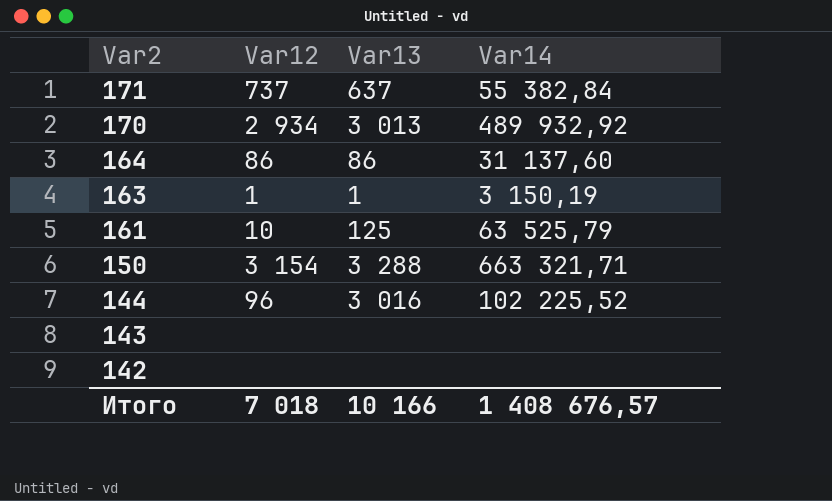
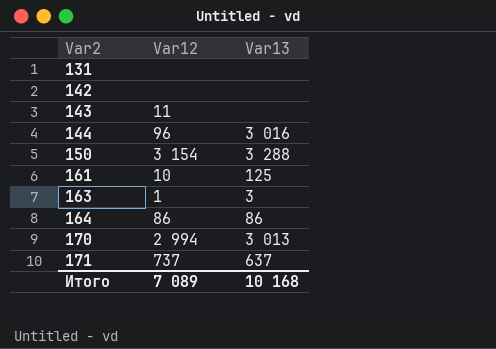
row order: Var2 descending -> Var2 ascending
column Var14 | position: 4 -> none
row 131: none -> none | none
143 | Var12: none -> 11
163 | Var13: 1 -> 3
170 | Var12: 2 934 -> 2 994
Итого | Var12: 7 018 -> 7 089
Итого | Var13: 10 166 -> 10 168

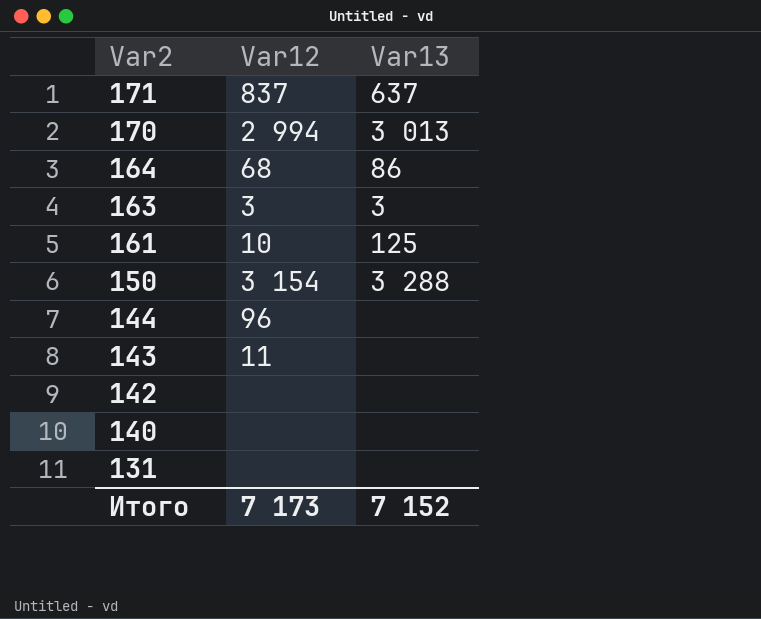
row order: Var2 ascending -> Var2 descending
171 | Var12: 737 -> 837
164 | Var12: 86 -> 68
163 | Var12: 1 -> 3
144 | Var13: 3 016 -> none
row 140: none -> none | none
Итого | Var12: 7 089 -> 7 173
Итого | Var13: 10 168 -> 7 152

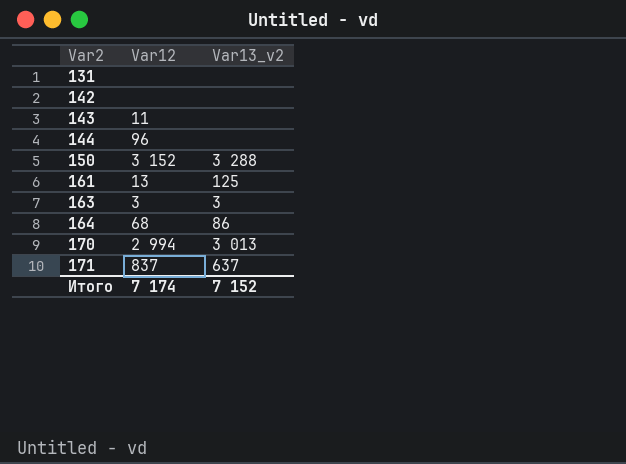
row order: Var2 descending -> Var2 ascending
column name: Var13 -> Var13_v2
row 140: none | none -> none
150 | Var12: 3 154 -> 3 152
161 | Var12: 10 -> 13
Итого | Var12: 7 173 -> 7 174

